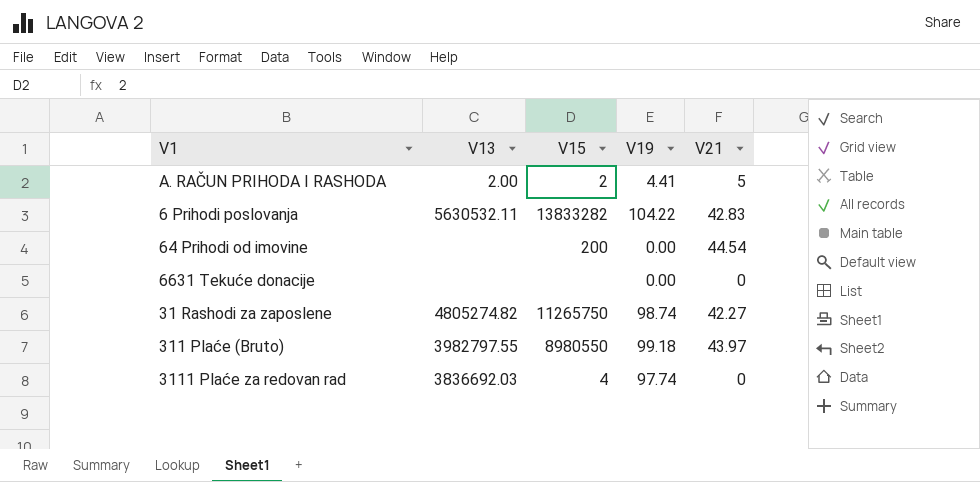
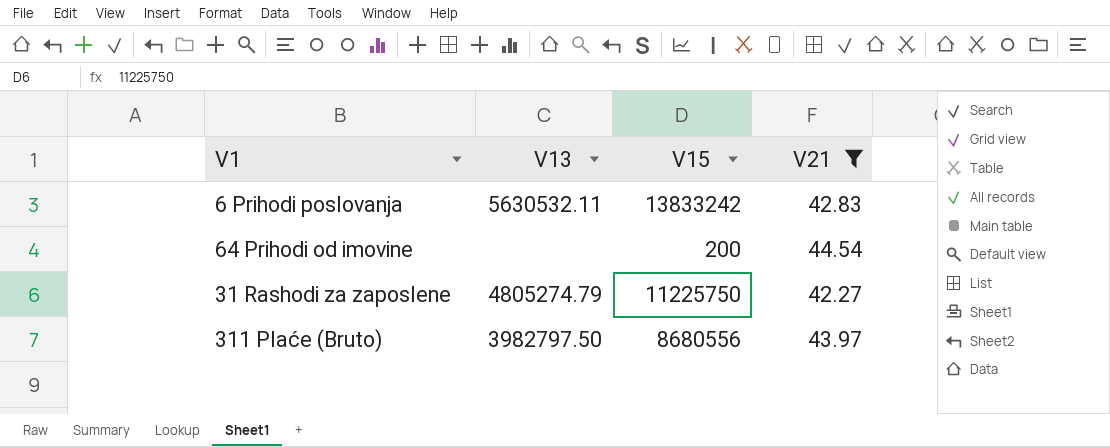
filter: none -> V21 >= 42.27
column V19 | position: 4 -> none
6 Prihodi poslovanja | V15: 13833282 -> 13833242
31 Rashodi za zaposlene | V13: 4805274.82 -> 4805274.79
31 Rashodi za zaposlene | V15: 11265750 -> 11225750
311 Plaće (Bruto) | V13: 3982797.55 -> 3982797.50
311 Plaće (Bruto) | V15: 8980550 -> 8680556

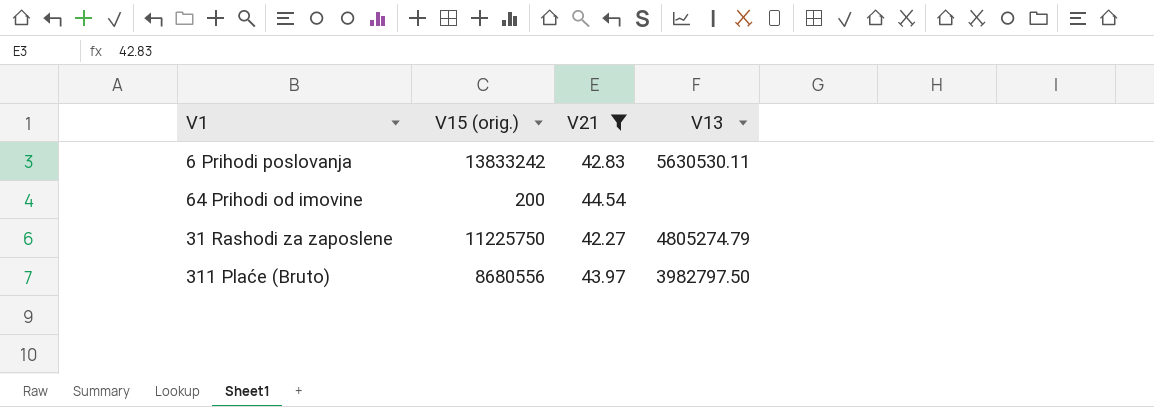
column name: V15 -> V15 (orig.)
column V13 | position: 2 -> 4
6 Prihodi poslovanja | V13: 5630532.11 -> 5630530.11

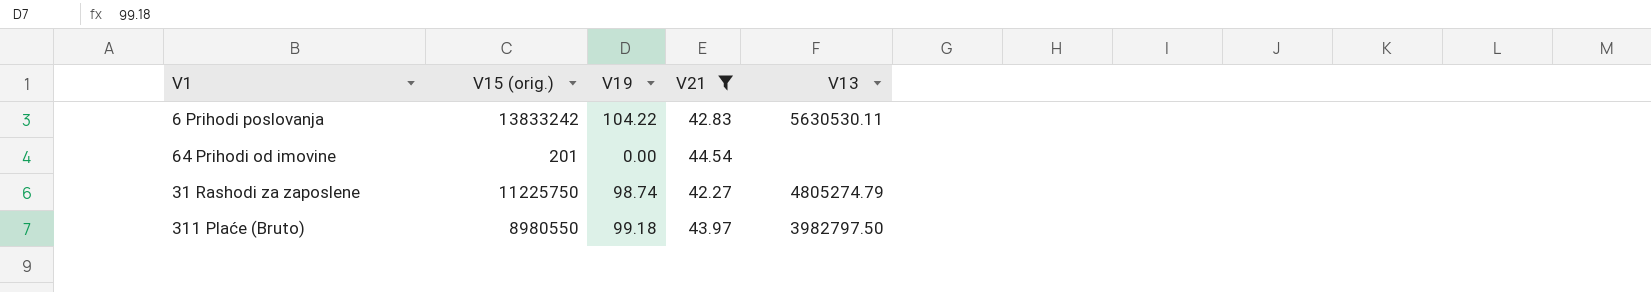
column V19 | position: none -> 3
64 Prihodi od imovine | V15 (orig.): 200 -> 201
311 Plaće (Bruto) | V15 (orig.): 8680556 -> 8980550

